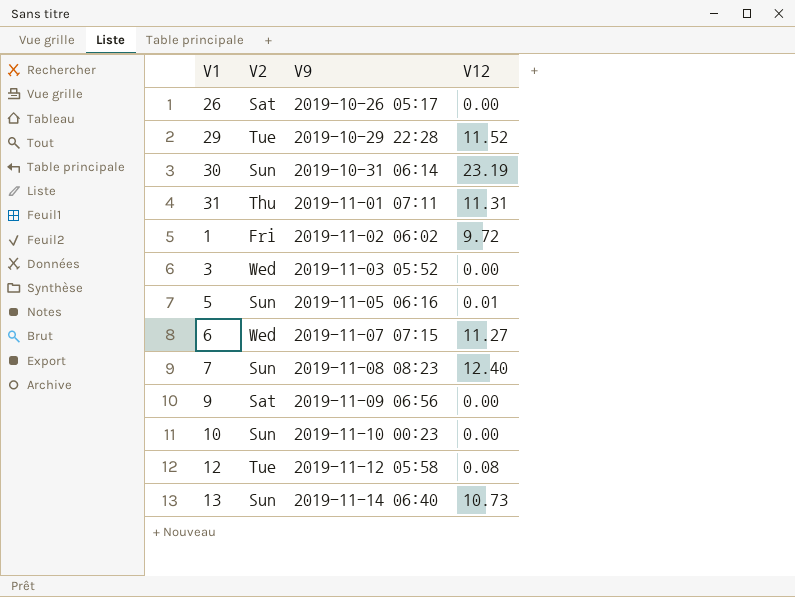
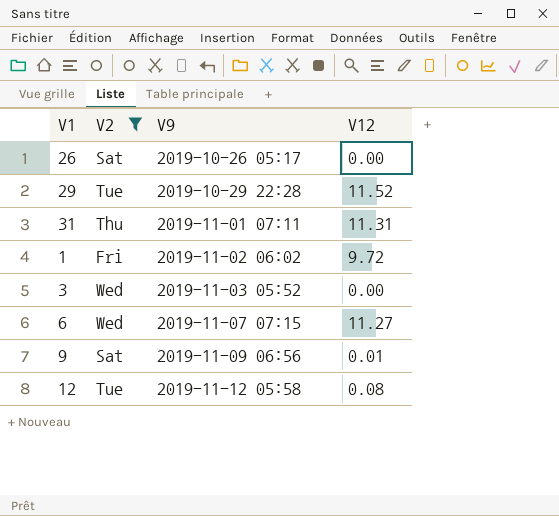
filter: none -> V2 != Sun
9 | V12: 0.00 -> 0.01

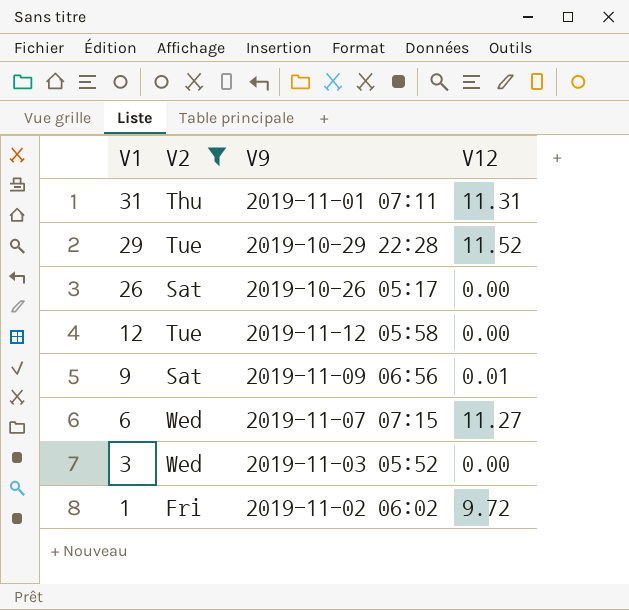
row order: V9 ascending -> V1 descending
12 | V12: 0.08 -> 0.00

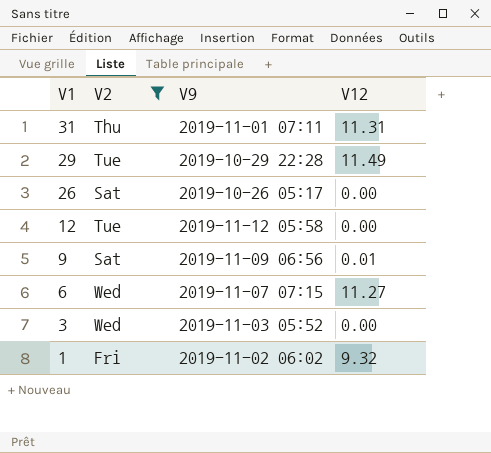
29 | V12: 11.52 -> 11.49
1 | V12: 9.72 -> 9.32

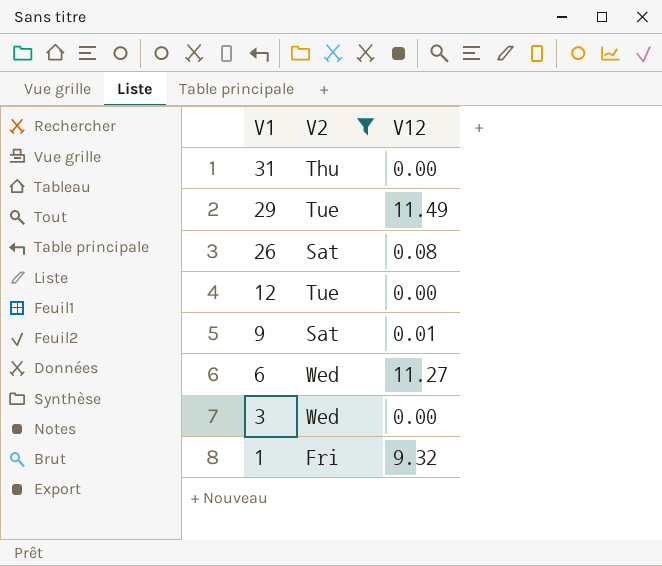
column V9 | position: 3 -> none
31 | V12: 11.31 -> 0.00
26 | V12: 0.00 -> 0.08

